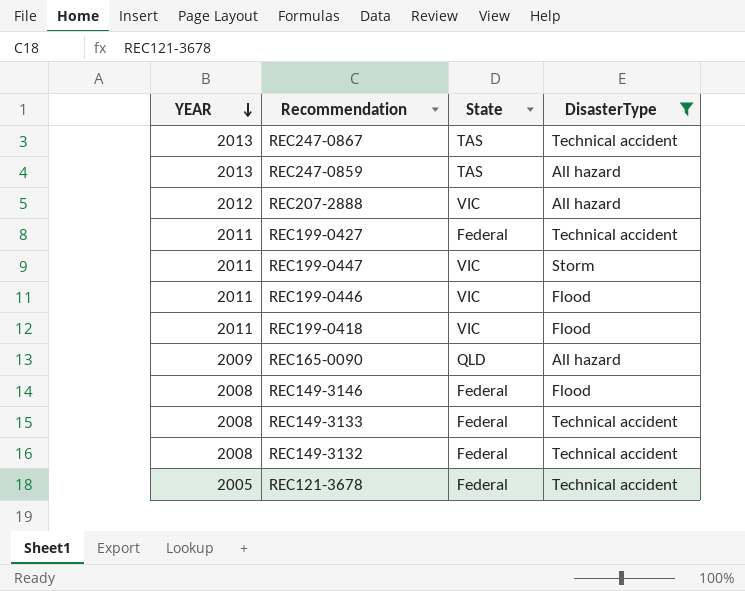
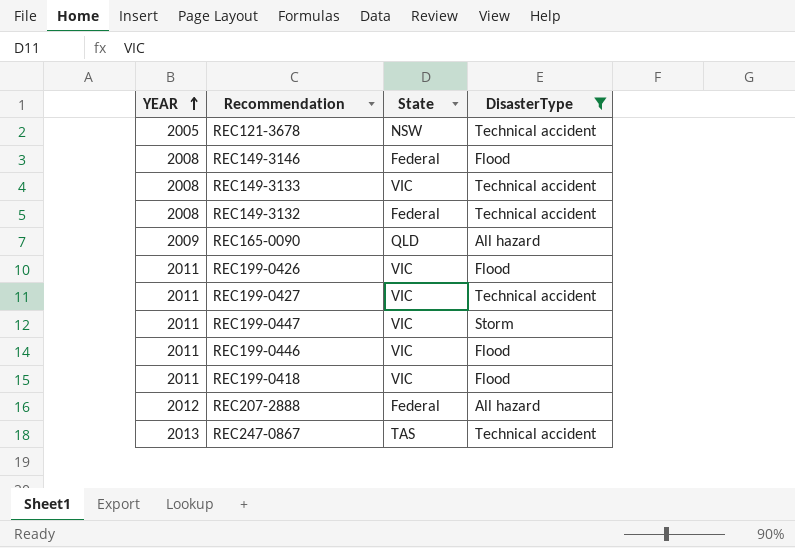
row order: YEAR descending -> YEAR ascending
row REC247-0859: 2013 | TAS | All hazard -> none
REC121-3678 | State: Federal -> NSW
REC149-3133 | State: Federal -> VIC
row REC199-0426: none -> 2011 | VIC | Flood
REC199-0427 | State: Federal -> VIC
REC207-2888 | State: VIC -> Federal

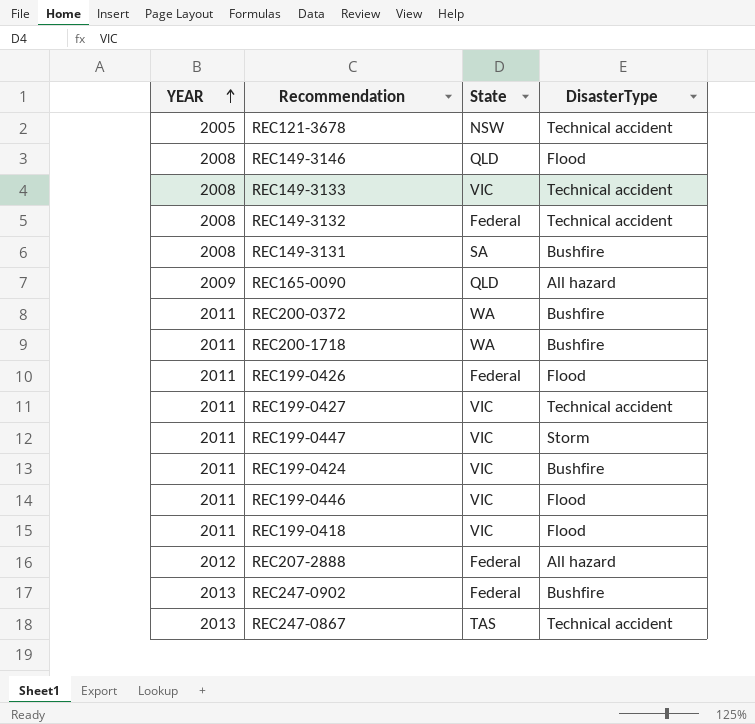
filter: DisasterType != Bushfire -> none
REC149-3146 | State: Federal -> QLD
REC199-0426 | State: VIC -> Federal

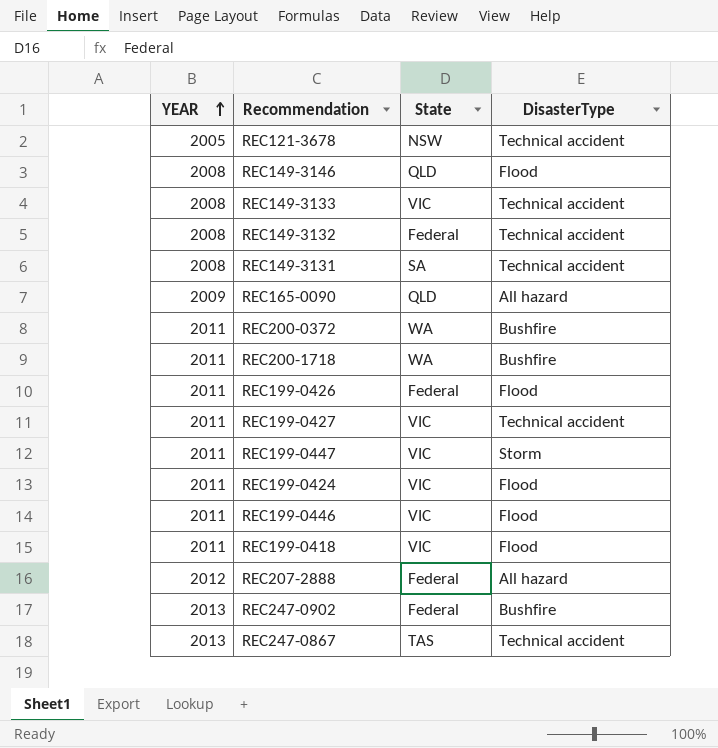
REC149-3131 | DisasterType: Bushfire -> Technical accident
REC199-0424 | DisasterType: Bushfire -> Flood

